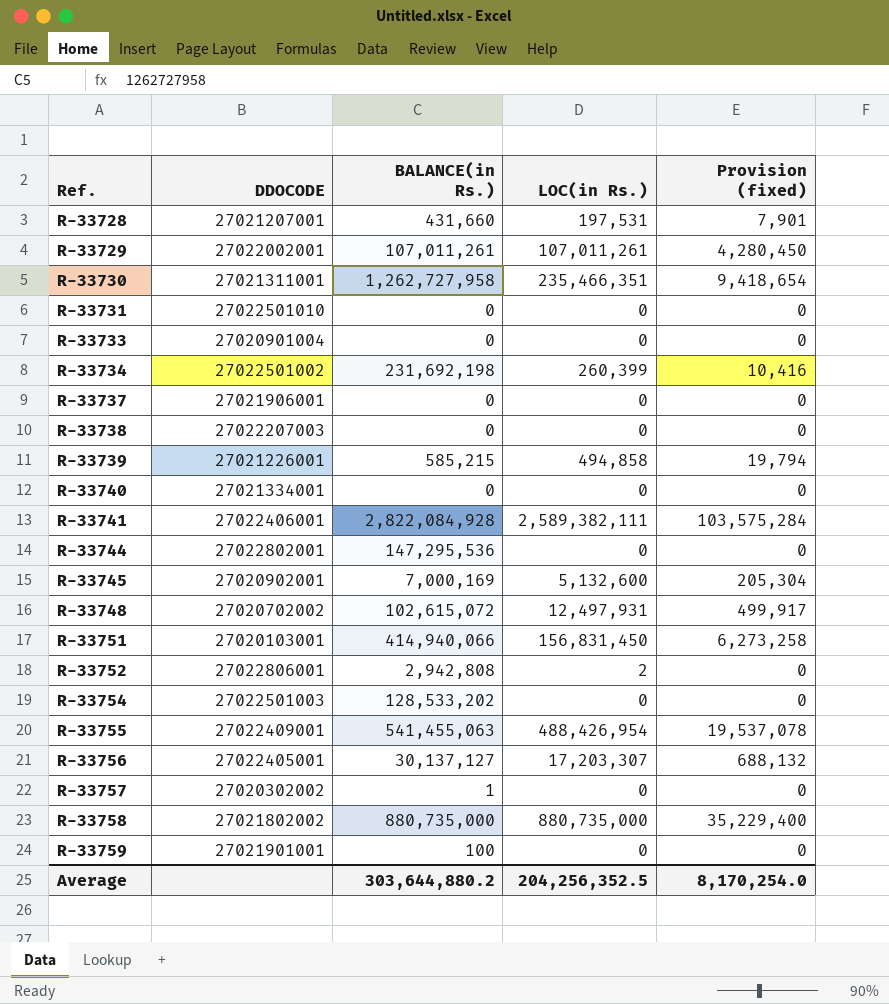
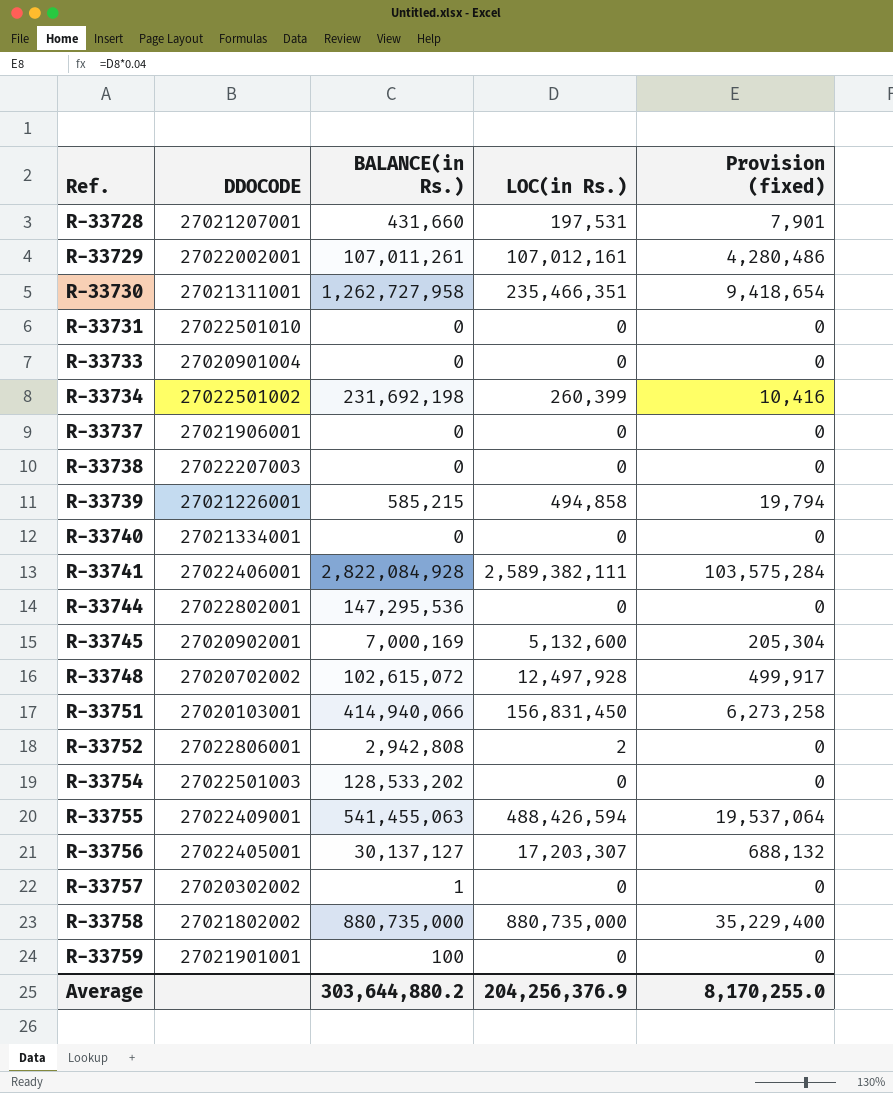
R-33729 | LOC(in Rs.): 107,011,261 -> 107,012,161
R-33729 | Provision (fixed): 4,280,450 -> 4,280,486
R-33748 | LOC(in Rs.): 12,497,931 -> 12,497,928
R-33755 | LOC(in Rs.): 488,426,954 -> 488,426,594
R-33755 | Provision (fixed): 19,537,078 -> 19,537,064
Average | LOC(in Rs.): 204,256,352.5 -> 204,256,376.9
Average | Provision (fixed): 8,170,254.0 -> 8,170,255.0

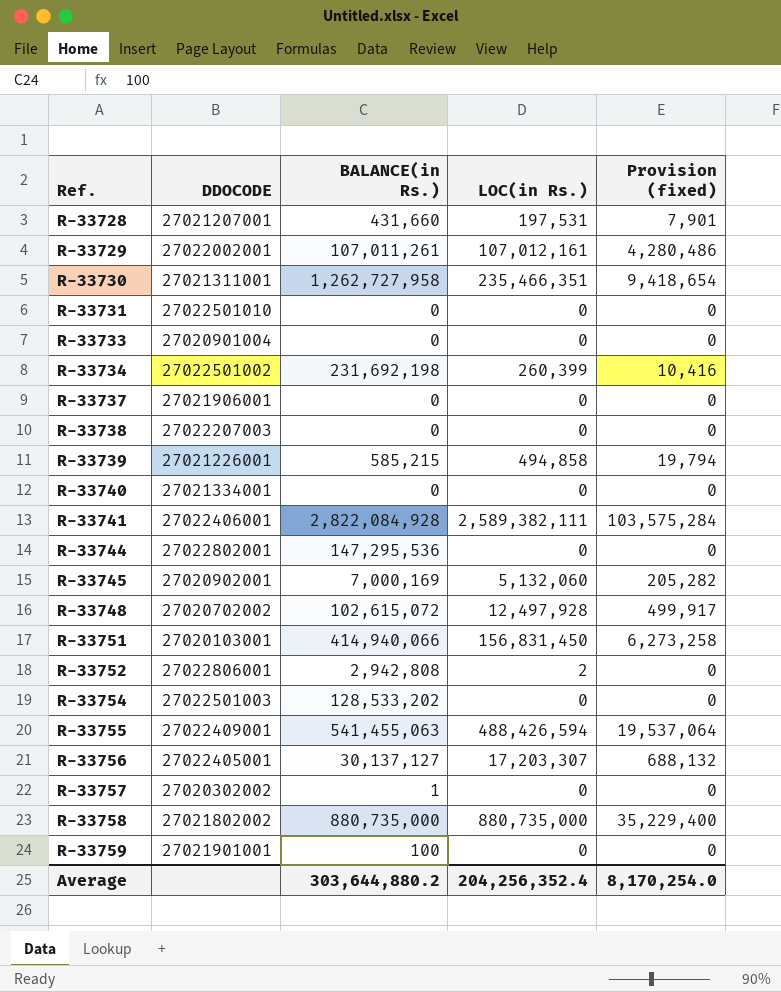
R-33745 | LOC(in Rs.): 5,132,600 -> 5,132,060
R-33745 | Provision (fixed): 205,304 -> 205,282
Average | LOC(in Rs.): 204,256,376.9 -> 204,256,352.4
Average | Provision (fixed): 8,170,255.0 -> 8,170,254.0

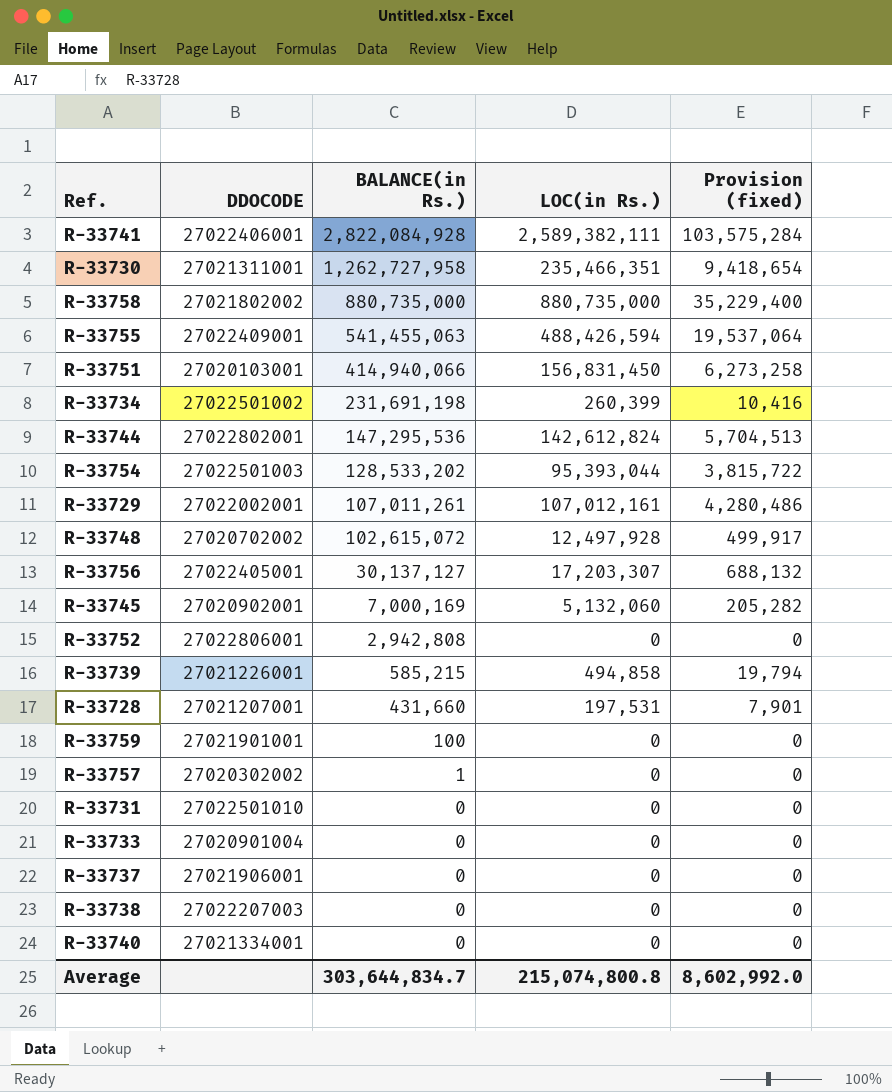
row order: Ref. ascending -> BALANCE(in Rs.) descending
R-33734 | BALANCE(in Rs.): 231,692,198 -> 231,691,198
R-33744 | LOC(in Rs.): 0 -> 142,612,824
R-33744 | Provision (fixed): 0 -> 5,704,513
R-33754 | LOC(in Rs.): 0 -> 95,393,044
R-33754 | Provision (fixed): 0 -> 3,815,722
R-33752 | LOC(in Rs.): 2 -> 0
Average | BALANCE(in Rs.): 303,644,880.2 -> 303,644,834.7
Average | LOC(in Rs.): 204,256,352.4 -> 215,074,800.8
Average | Provision (fixed): 8,170,254.0 -> 8,602,992.0

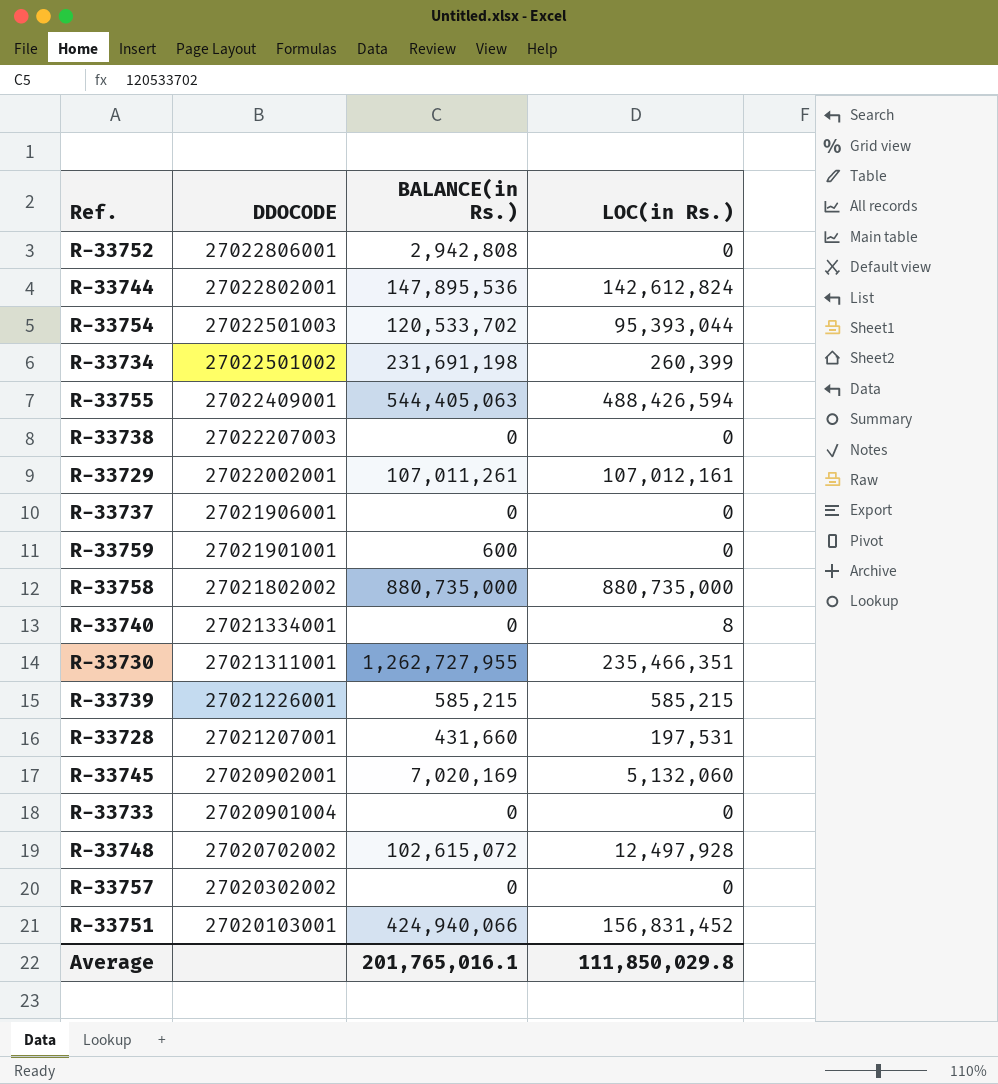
row order: BALANCE(in Rs.) descending -> DDOCODE descending
column Provision (fixed) | formula: [LOC(in Rs.)] * 0.04 -> none
row R-33741: 27022406001 | 2,822,084,928 | 2,589,382,111 | 103,575,284 -> none
row R-33756: 27022405001 | 30,137,127 | 17,203,307 | 688,132 -> none
row R-33731: 27022501010 | 0 | 0 | 0 -> none
R-33744 | BALANCE(in Rs.): 147,295,536 -> 147,895,536
R-33754 | BALANCE(in Rs.): 128,533,202 -> 120,533,702
R-33755 | BALANCE(in Rs.): 541,455,063 -> 544,405,063
R-33759 | BALANCE(in Rs.): 100 -> 600
R-33740 | LOC(in Rs.): 0 -> 8
R-33730 | BALANCE(in Rs.): 1,262,727,958 -> 1,262,727,955
R-33739 | LOC(in Rs.): 494,858 -> 585,215
R-33745 | BALANCE(in Rs.): 7,000,169 -> 7,020,169
R-33757 | BALANCE(in Rs.): 1 -> 0
R-33751 | BALANCE(in Rs.): 414,940,066 -> 424,940,066
R-33751 | LOC(in Rs.): 156,831,450 -> 156,831,452
Average | BALANCE(in Rs.): 303,644,834.7 -> 201,765,016.1
Average | LOC(in Rs.): 215,074,800.8 -> 111,850,029.8

